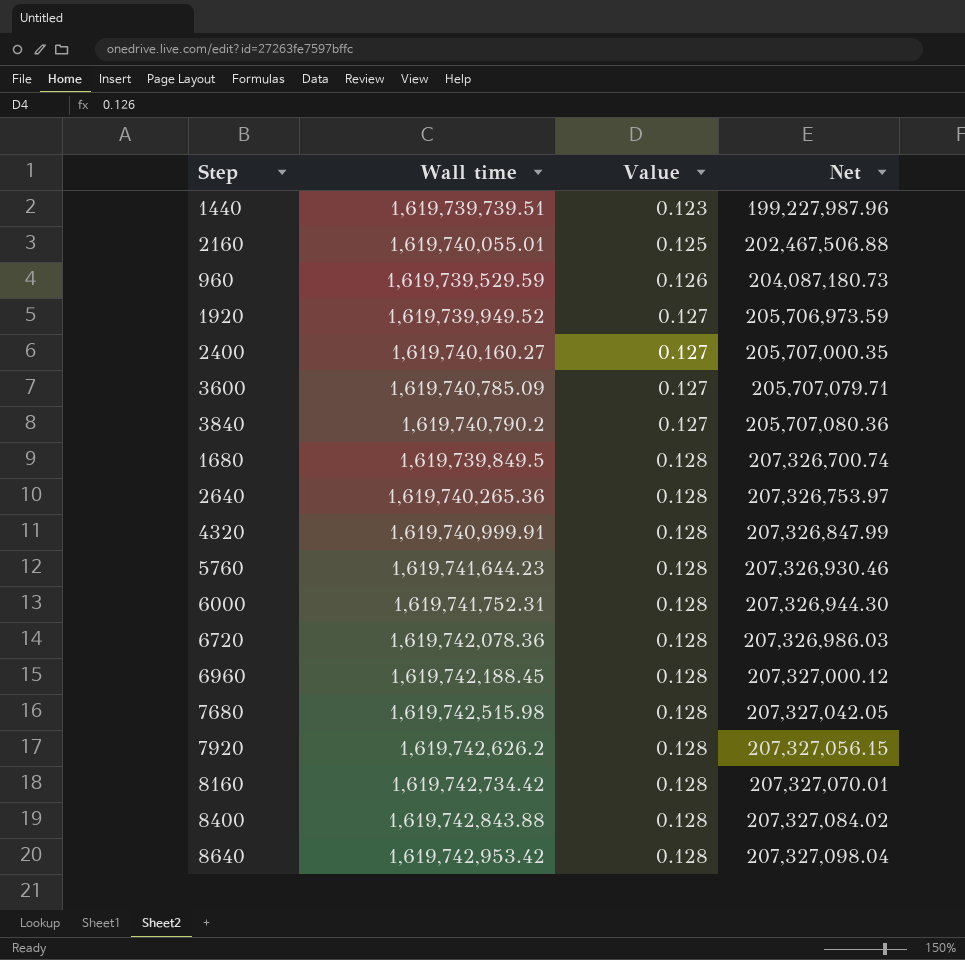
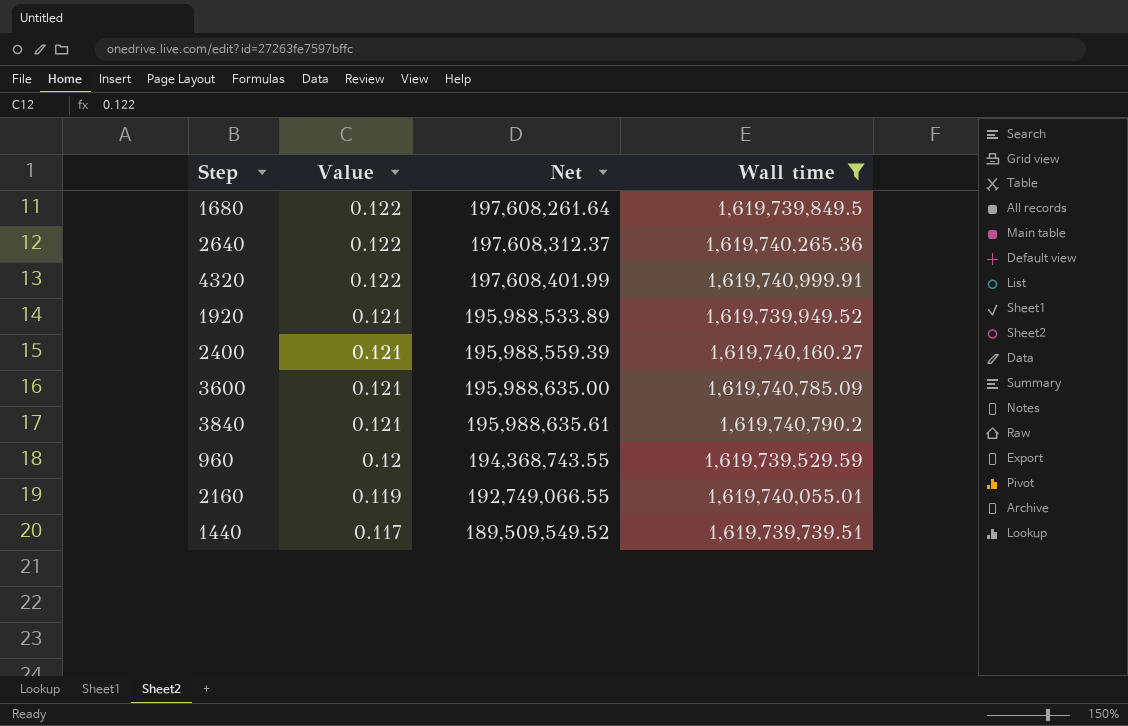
filter: none -> Wall time <= 1,619,740,999.91
row order: Value ascending -> Value descending
column Wall time | position: 2 -> 4
1680 | Value: 0.128 -> 0.122
1680 | Net: 207,326,700.74 -> 197,608,261.64
2640 | Value: 0.128 -> 0.122
2640 | Net: 207,326,753.97 -> 197,608,312.37
4320 | Value: 0.128 -> 0.122
4320 | Net: 207,326,847.99 -> 197,608,401.99
1920 | Value: 0.127 -> 0.121
1920 | Net: 205,706,973.59 -> 195,988,533.89
2400 | Value: 0.127 -> 0.121
2400 | Net: 205,707,000.35 -> 195,988,559.39
3600 | Value: 0.127 -> 0.121
3600 | Net: 205,707,079.71 -> 195,988,635.00
3840 | Value: 0.127 -> 0.121
3840 | Net: 205,707,080.36 -> 195,988,635.61
960 | Value: 0.126 -> 0.12
960 | Net: 204,087,180.73 -> 194,368,743.55
2160 | Value: 0.125 -> 0.119
2160 | Net: 202,467,506.88 -> 192,749,066.55
1440 | Value: 0.123 -> 0.117
1440 | Net: 199,227,987.96 -> 189,509,549.52

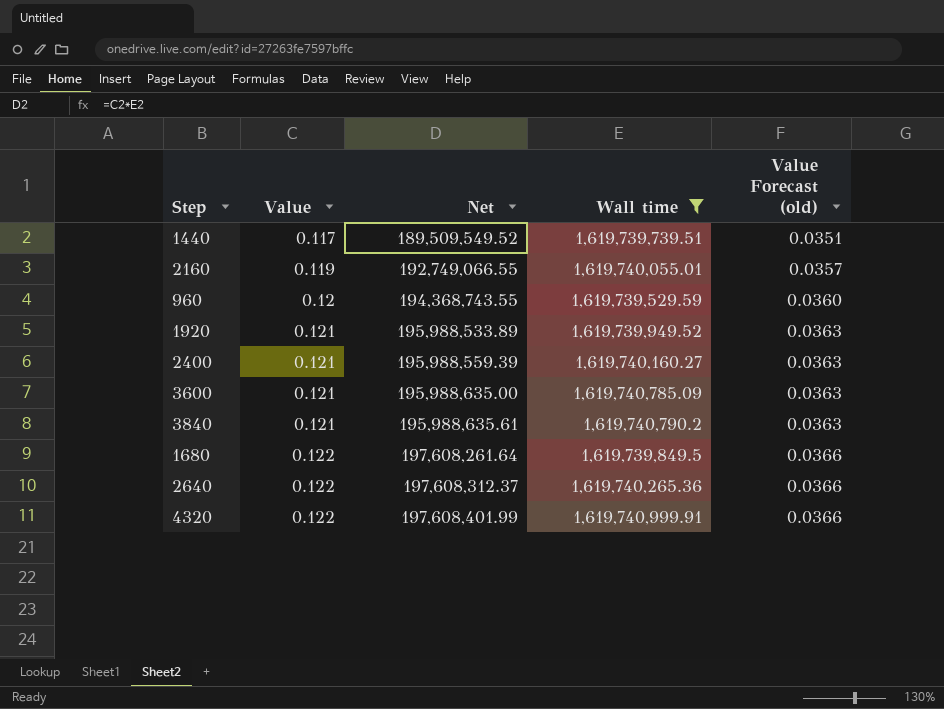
row order: Value descending -> Value ascending
column Value Forecast (old) | formula: none -> [Value] * 0.3

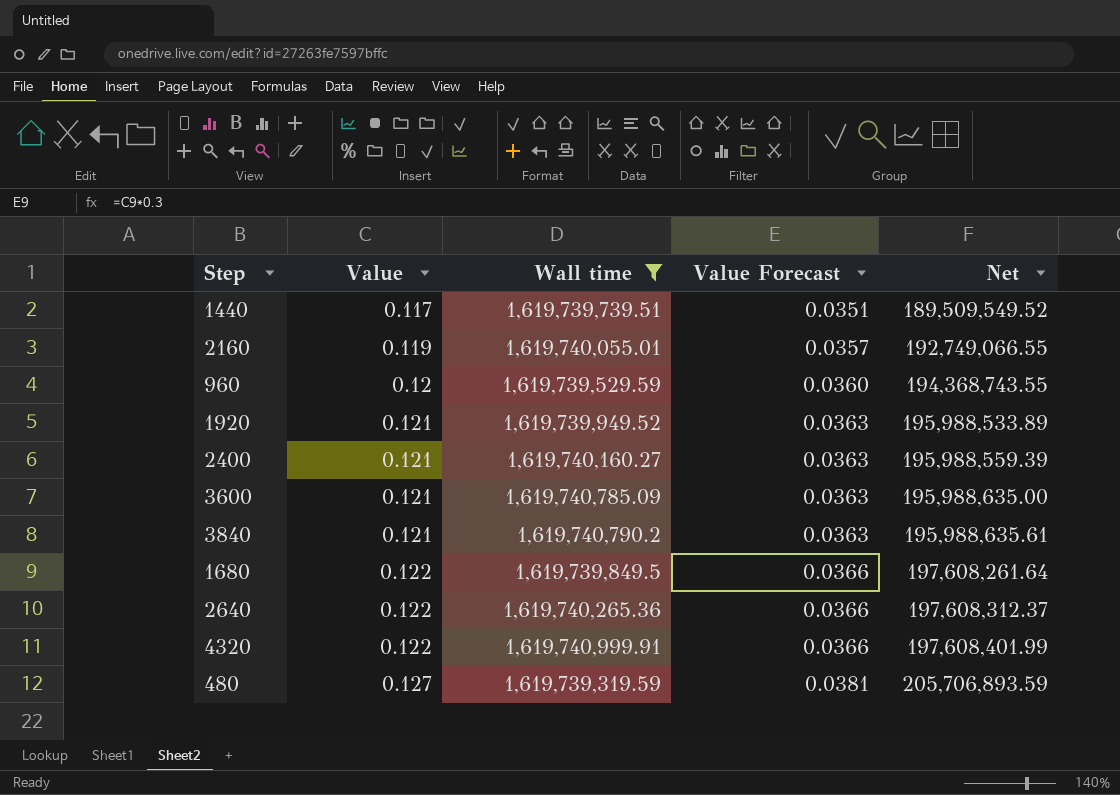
column name: Value Forecast (old) -> Value Forecast
column Net | position: 3 -> 5
row 480: none -> 0.127 | 1,619,739,319.59 | 0.0381 | 205,706,893.59

